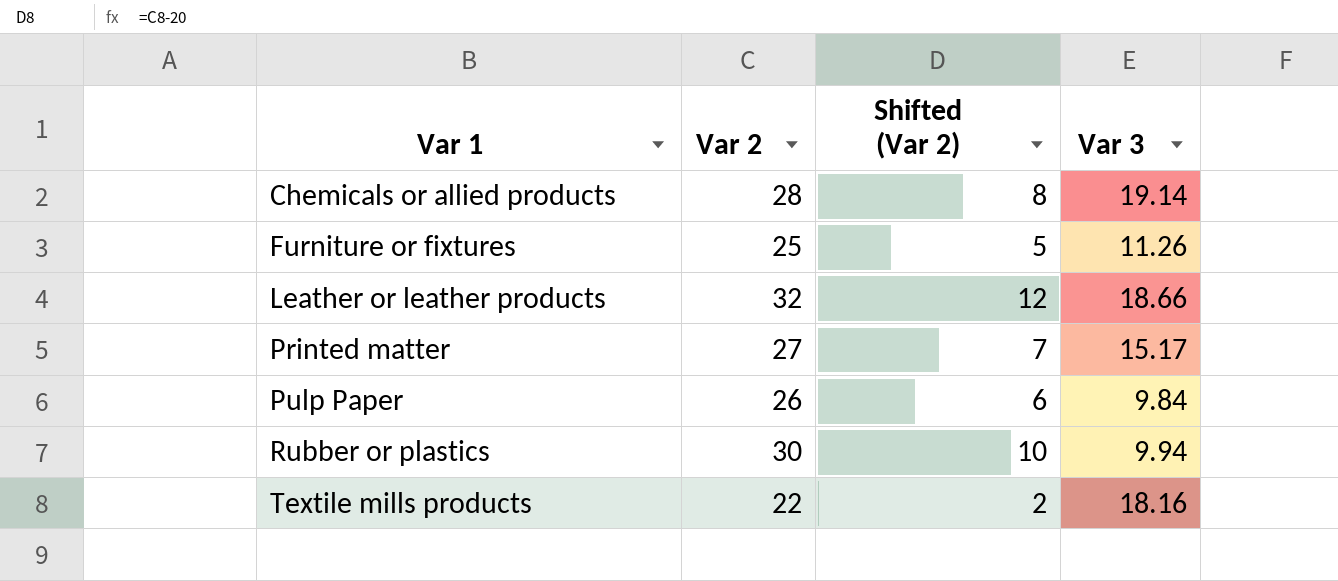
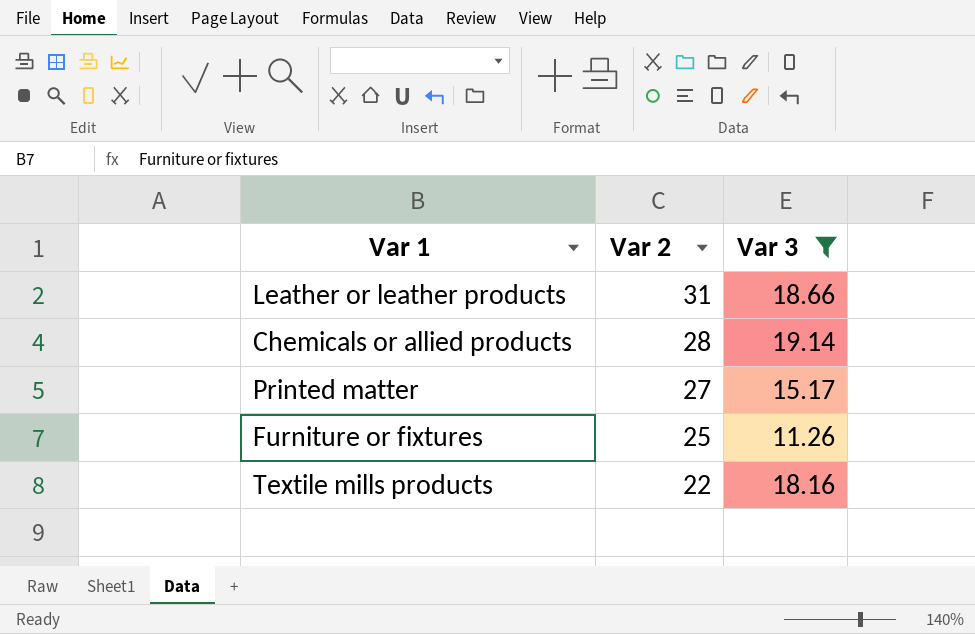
filter: none -> Var 3 >= 11.26
row order: Var 1 ascending -> Var 2 descending
column Shifted (Var 2) | formula: [Var 2] - 20 -> none
Leather or leather products | Var 2: 32 -> 31

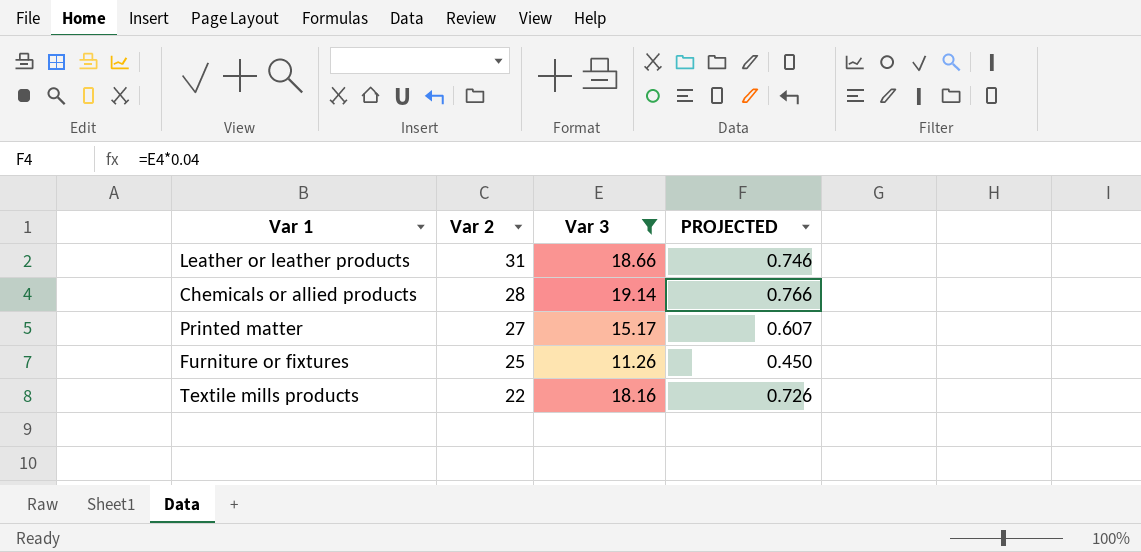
column PROJECTED | formula: none -> [Var 3] * 0.04

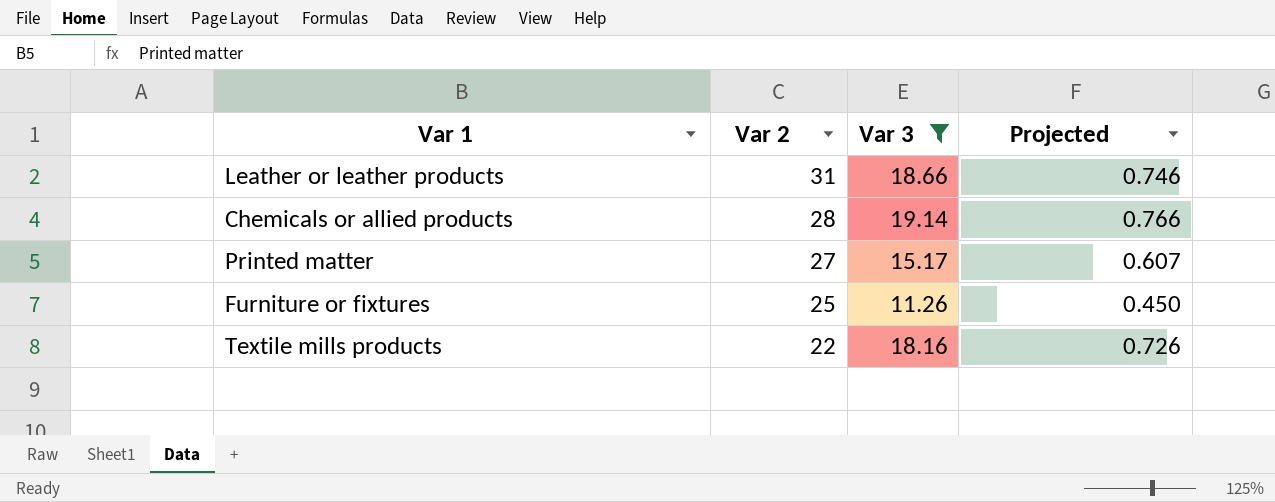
column name: PROJECTED -> Projected

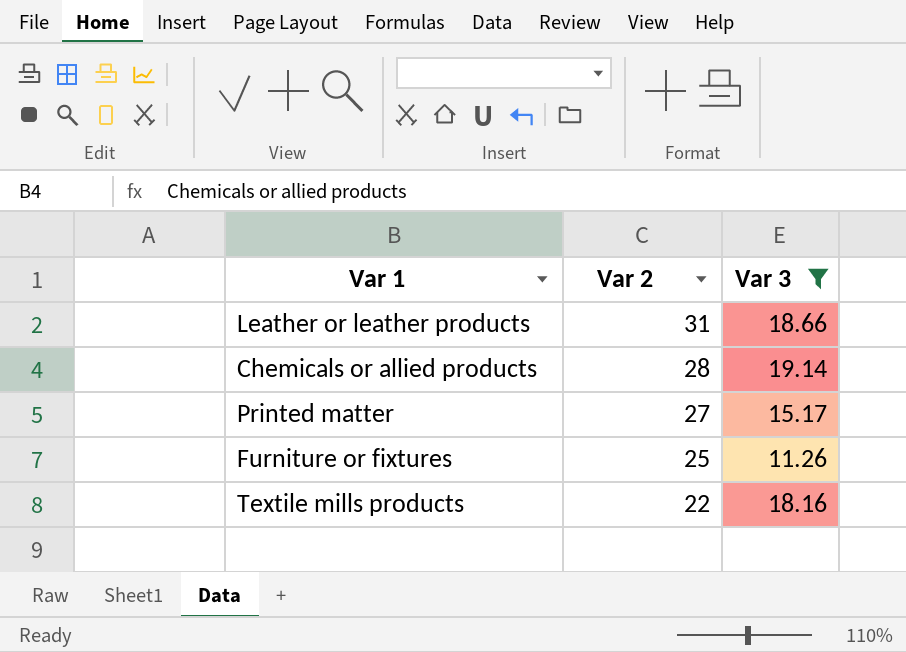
column Projected | formula: [Var 3] * 0.04 -> none

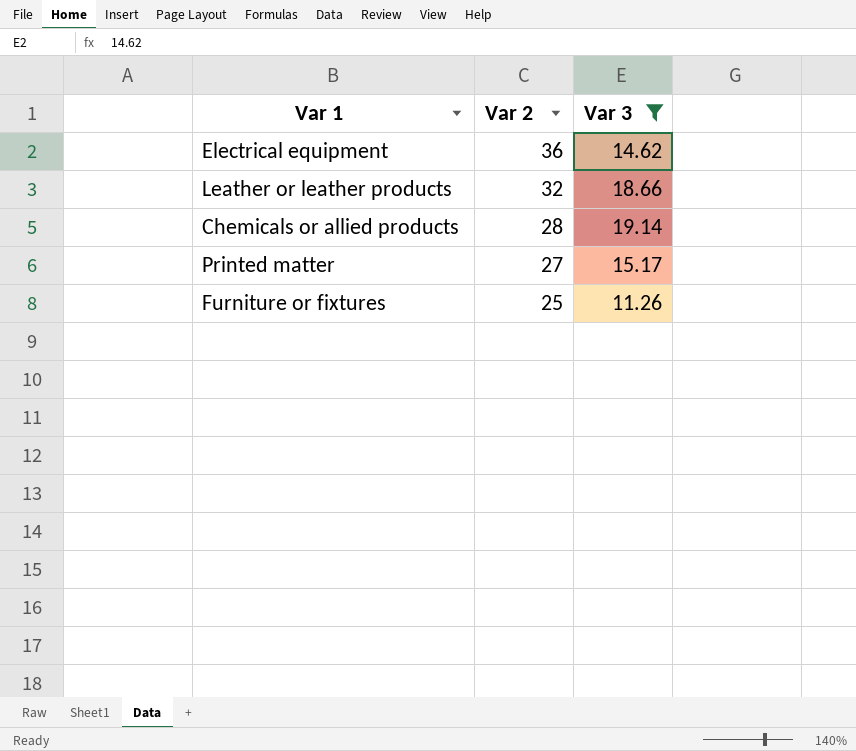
row Textile mills products: 22 | 18.16 -> none
row Electrical equipment: none -> 36 | 14.62
Leather or leather products | Var 2: 31 -> 32

